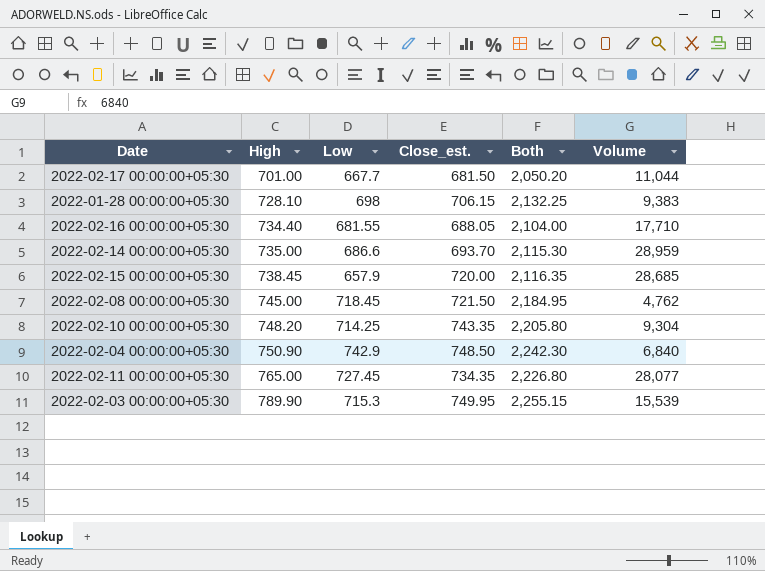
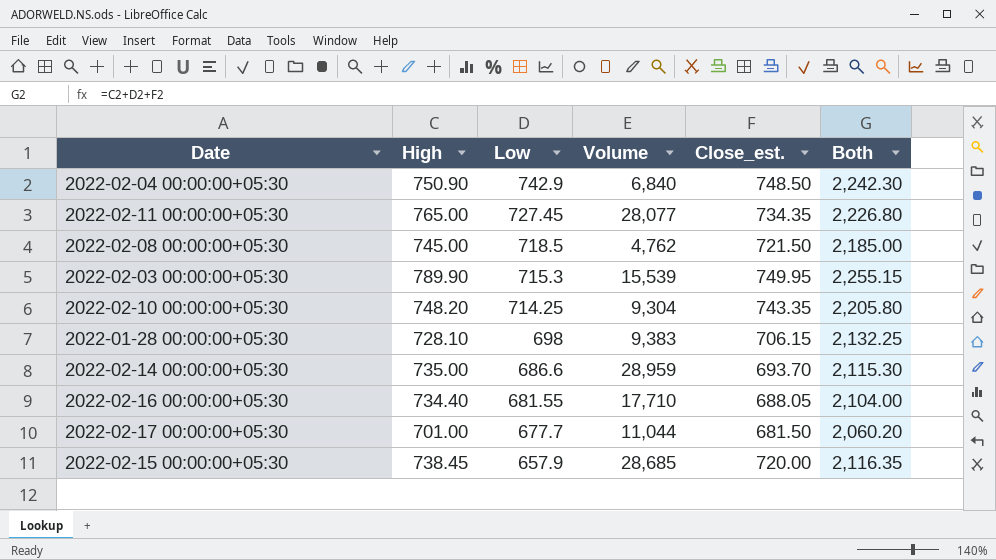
row order: High ascending -> Low descending
column Volume | position: 6 -> 4
2022-02-08 00:00:00+05:30 | Low: 718.45 -> 718.5
2022-02-08 00:00:00+05:30 | Both: 2,184.95 -> 2,185.00
2022-02-17 00:00:00+05:30 | Low: 667.7 -> 677.7
2022-02-17 00:00:00+05:30 | Both: 2,050.20 -> 2,060.20

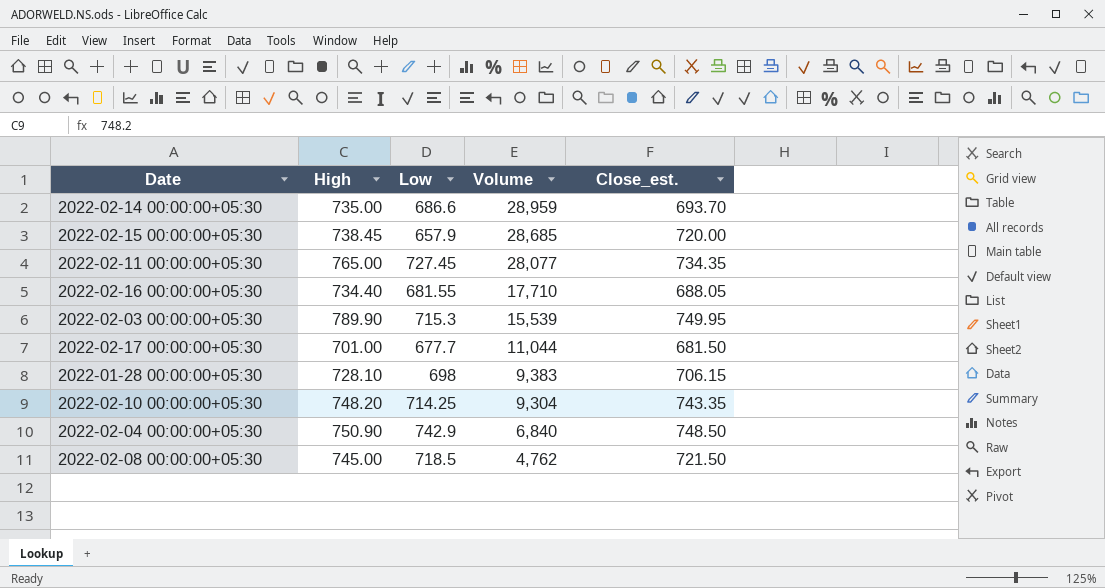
row order: Low descending -> Volume descending
column Both | formula: [High] + [Low] + [Close_est.] -> none

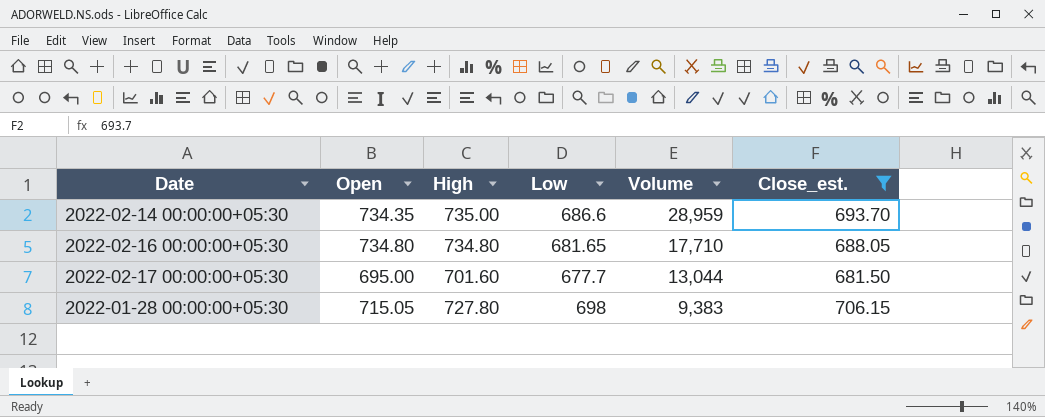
filter: none -> Close_est. <= 706.15
column Open | position: none -> 2
2022-02-16 00:00:00+05:30 | High: 734.40 -> 734.80
2022-02-16 00:00:00+05:30 | Low: 681.55 -> 681.65
2022-02-17 00:00:00+05:30 | High: 701.00 -> 701.60
2022-02-17 00:00:00+05:30 | Volume: 11,044 -> 13,044
2022-01-28 00:00:00+05:30 | High: 728.10 -> 727.80

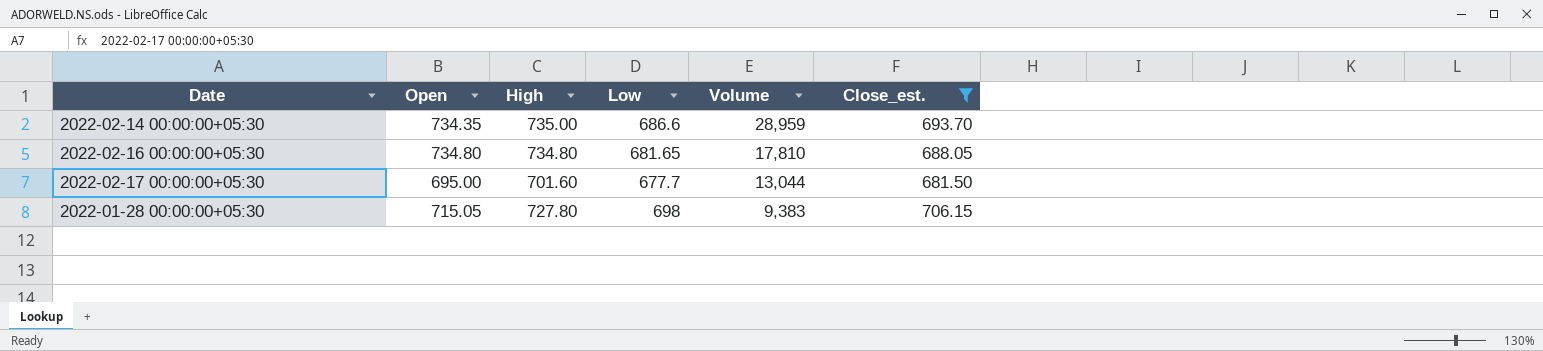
2022-02-16 00:00:00+05:30 | Volume: 17,710 -> 17,810

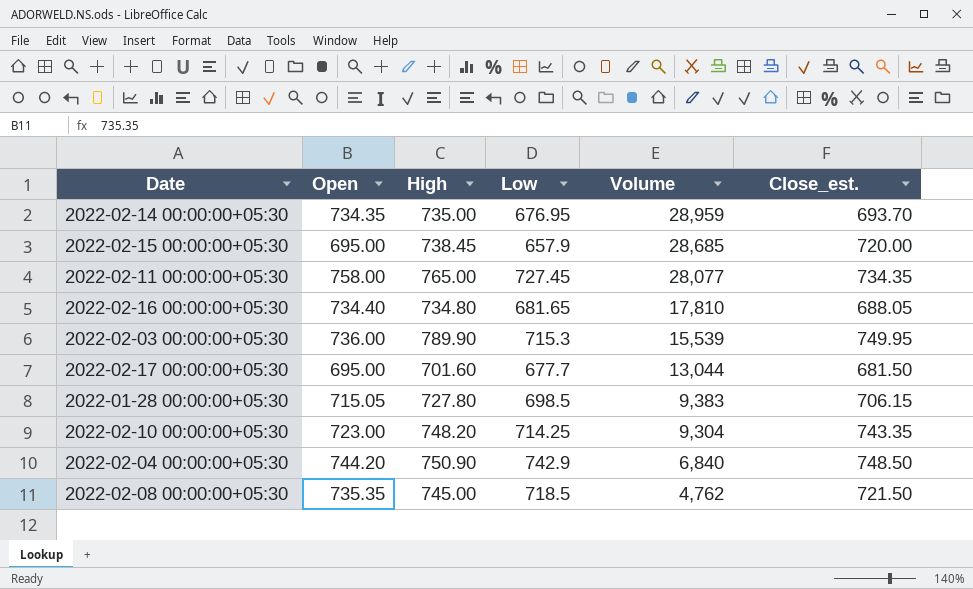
filter: Close_est. <= 706.15 -> none
2022-02-14 00:00:00+05:30 | Low: 686.6 -> 676.95
2022-02-16 00:00:00+05:30 | Open: 734.80 -> 734.40
2022-01-28 00:00:00+05:30 | Low: 698 -> 698.5

